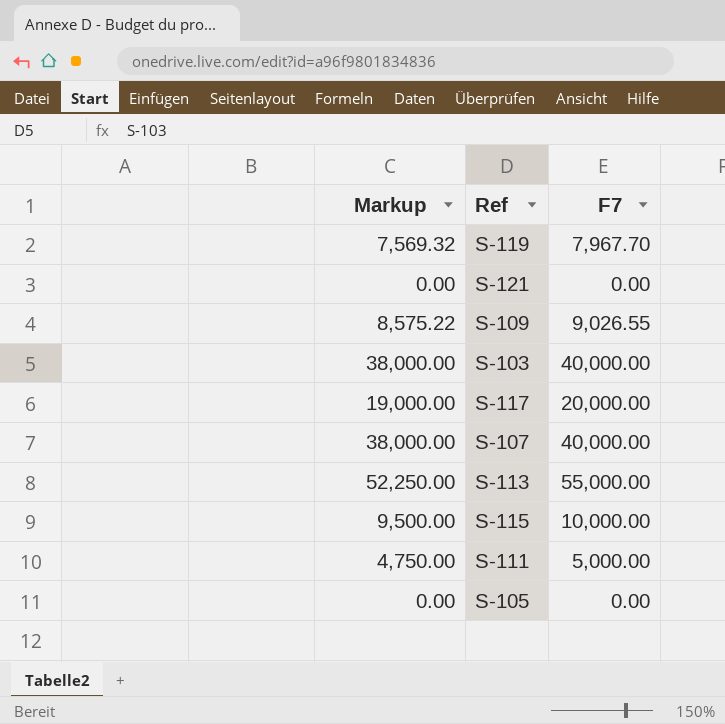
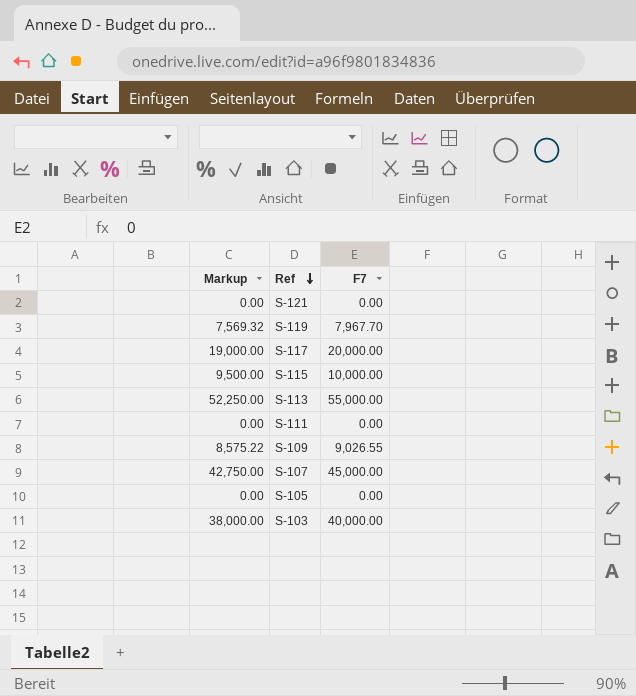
row order: none -> Ref descending
S-111 | Markup: 4,750.00 -> 0.00
S-111 | F7: 5,000.00 -> 0.00
S-107 | Markup: 38,000.00 -> 42,750.00
S-107 | F7: 40,000.00 -> 45,000.00

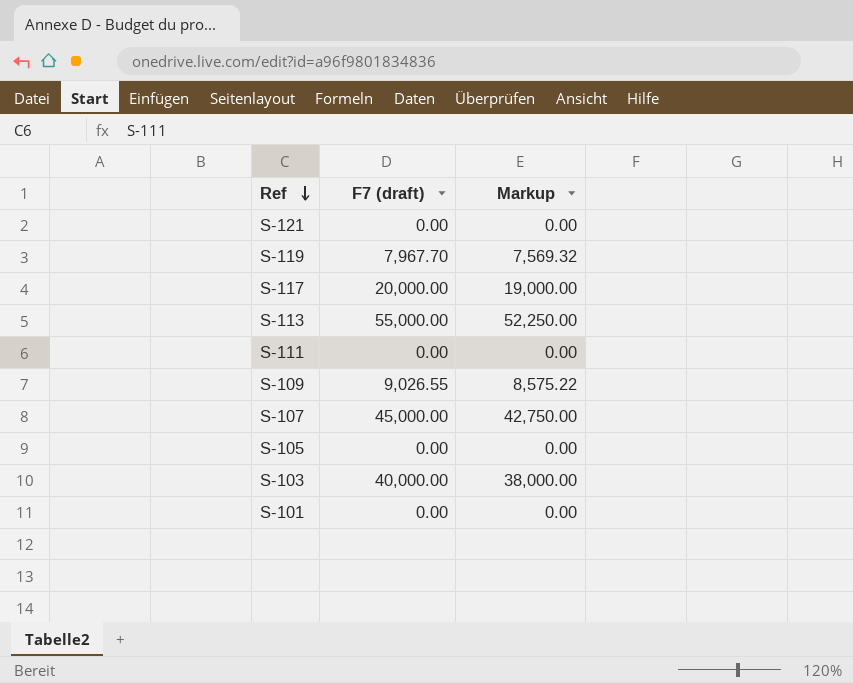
column name: F7 -> F7 (draft)
column Markup | position: 1 -> 3
row S-115: 9,500.00 | 10,000.00 -> none
row S-101: none -> 0.00 | 0.00

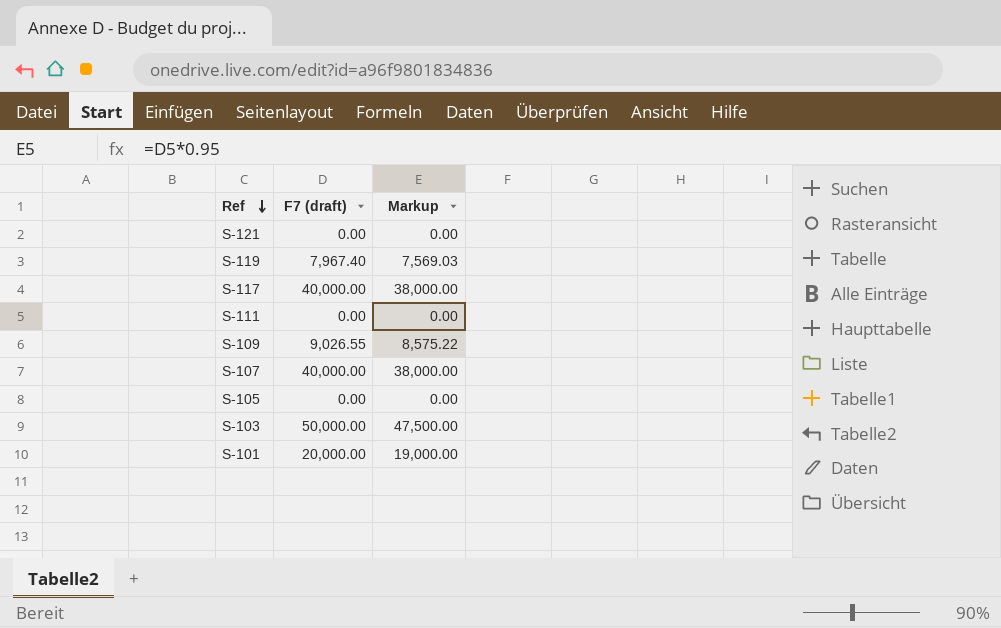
row S-113: 55,000.00 | 52,250.00 -> none
S-119 | F7 (draft): 7,967.70 -> 7,967.40
S-119 | Markup: 7,569.32 -> 7,569.03
S-117 | F7 (draft): 20,000.00 -> 40,000.00
S-117 | Markup: 19,000.00 -> 38,000.00
S-107 | F7 (draft): 45,000.00 -> 40,000.00
S-107 | Markup: 42,750.00 -> 38,000.00
S-103 | F7 (draft): 40,000.00 -> 50,000.00
S-103 | Markup: 38,000.00 -> 47,500.00
S-101 | F7 (draft): 0.00 -> 20,000.00
S-101 | Markup: 0.00 -> 19,000.00

